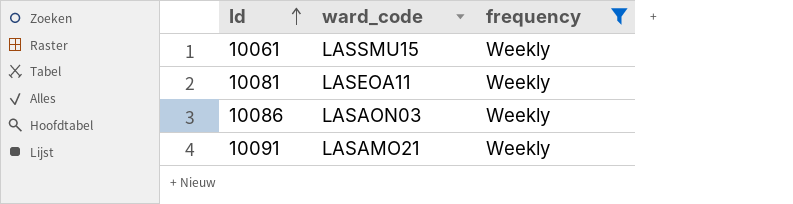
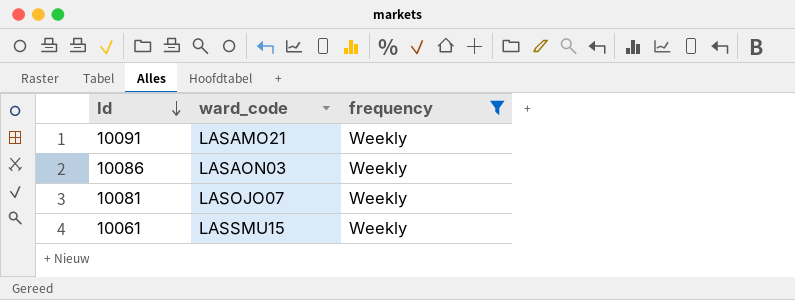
row order: Id ascending -> Id descending
10081 | ward_code: LASEOA11 -> LASOJO07

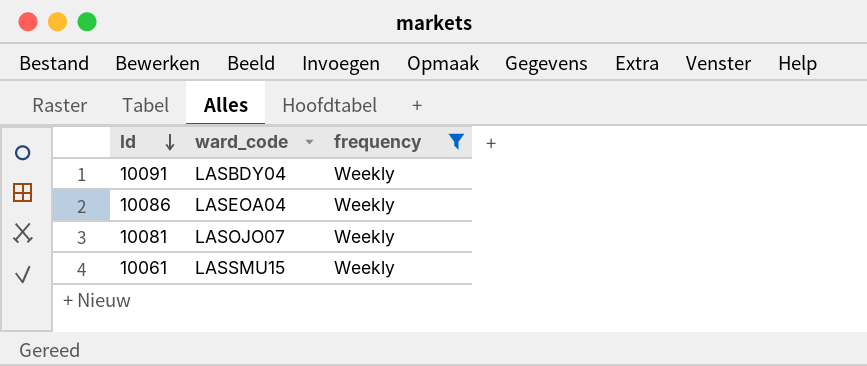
10091 | ward_code: LASAMO21 -> LASBDY04
10086 | ward_code: LASAON03 -> LASEOA04

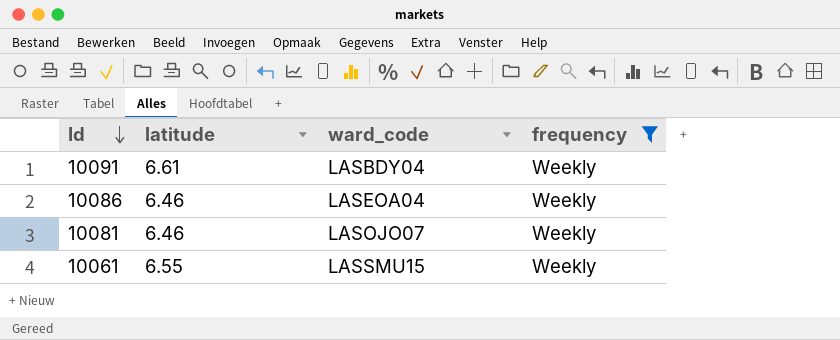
column latitude | position: none -> 2

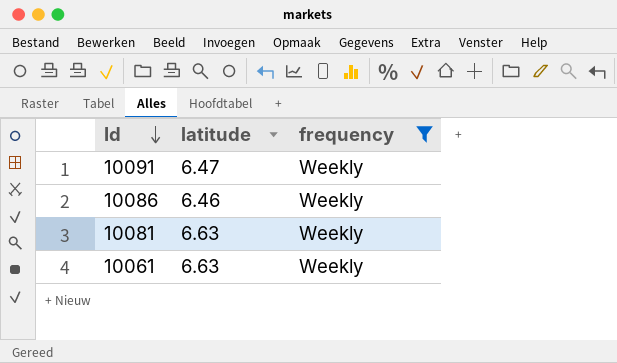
column ward_code | position: 3 -> none
10091 | latitude: 6.61 -> 6.47
10081 | latitude: 6.46 -> 6.63
10061 | latitude: 6.55 -> 6.63

